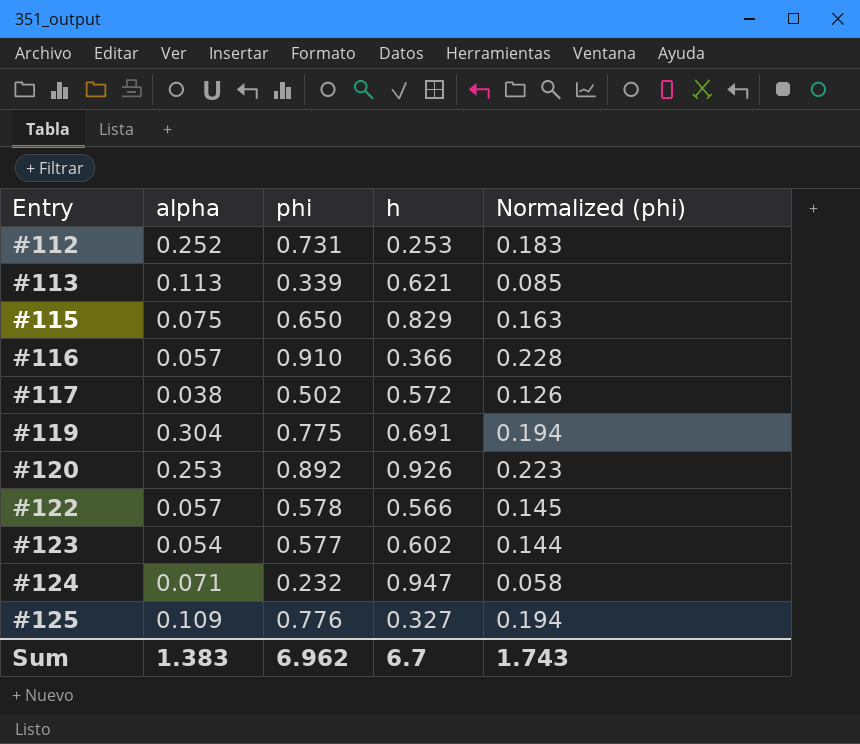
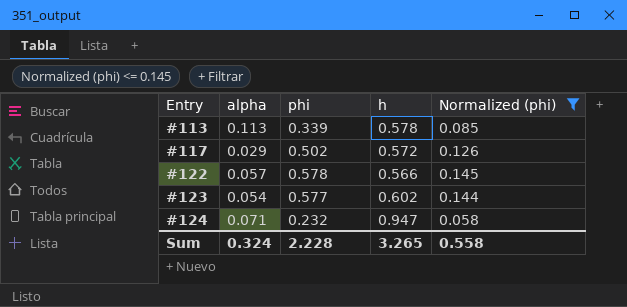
filter: none -> Normalized (phi) <= 0.145
#113 | h: 0.621 -> 0.578
#117 | alpha: 0.038 -> 0.029
Sum | alpha: 1.383 -> 0.324
Sum | phi: 6.962 -> 2.228
Sum | h: 6.7 -> 3.265
Sum | Normalized (phi): 1.743 -> 0.558

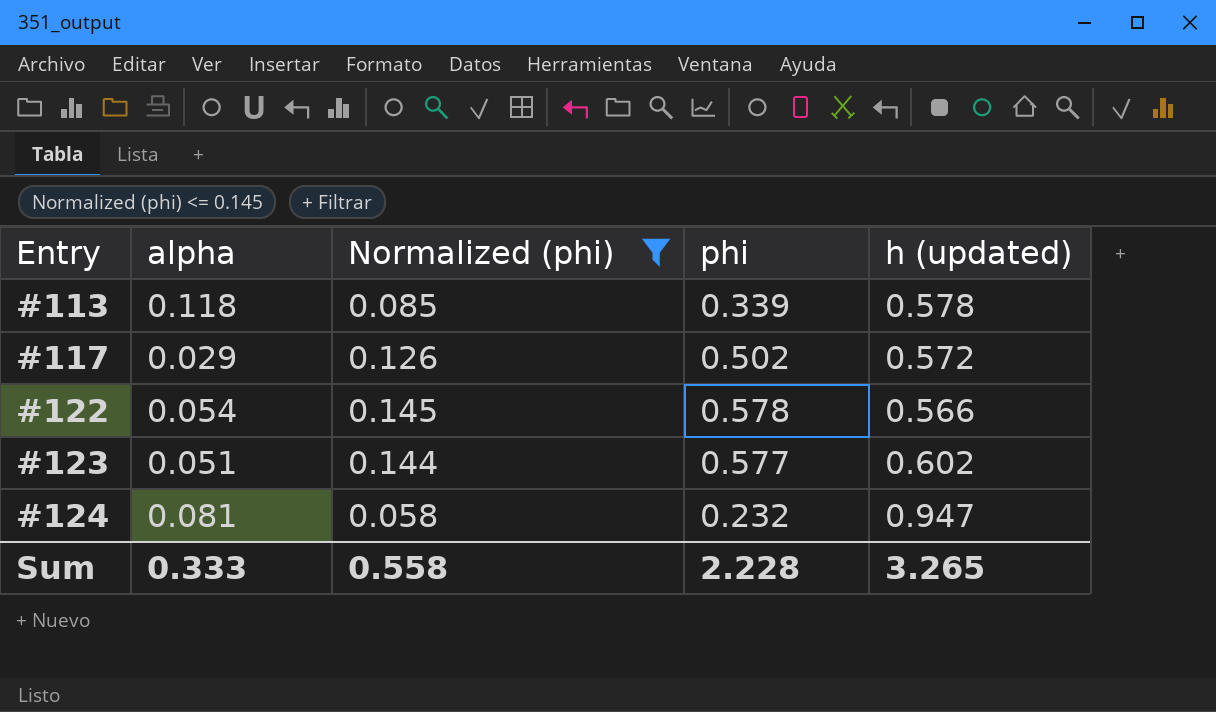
column Normalized (phi) | position: 5 -> 3
column name: h -> h (updated)
#113 | alpha: 0.113 -> 0.118
#122 | alpha: 0.057 -> 0.054
#123 | alpha: 0.054 -> 0.051
#124 | alpha: 0.071 -> 0.081
Sum | alpha: 0.324 -> 0.333

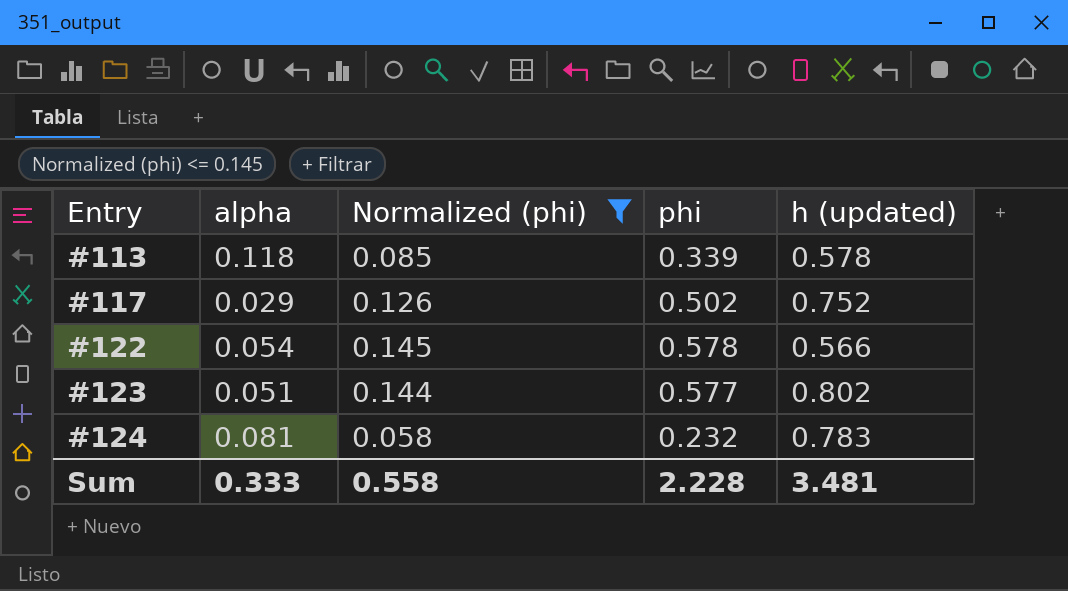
#117 | h (updated): 0.572 -> 0.752
#123 | h (updated): 0.602 -> 0.802
#124 | h (updated): 0.947 -> 0.783
Sum | h (updated): 3.265 -> 3.481

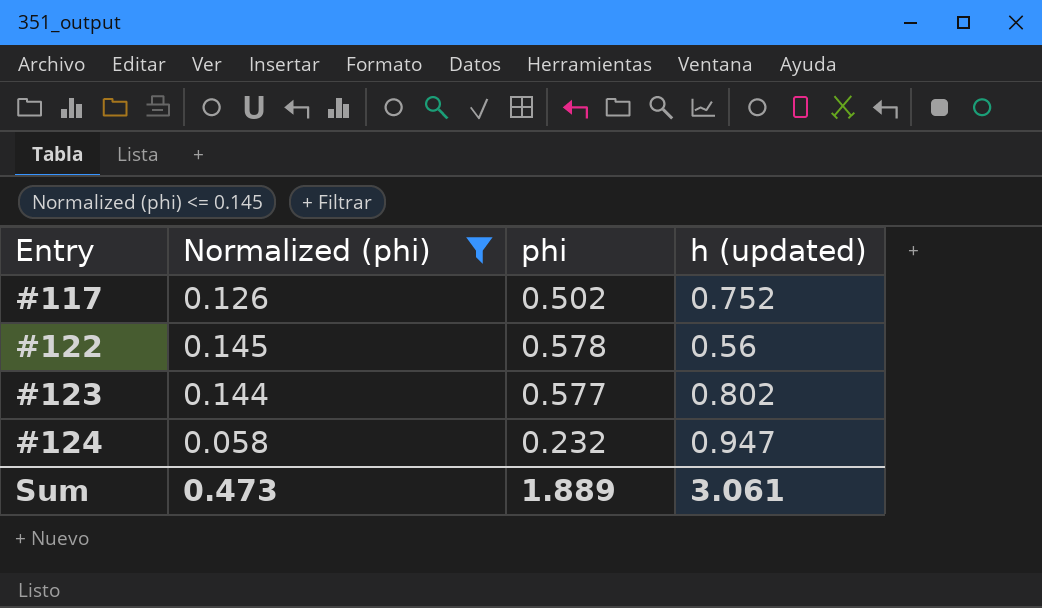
column alpha | position: 2 -> none
row #113: 0.118 | 0.085 | 0.339 | 0.578 -> none
#122 | h (updated): 0.566 -> 0.56
#124 | h (updated): 0.783 -> 0.947
Sum | Normalized (phi): 0.558 -> 0.473
Sum | phi: 2.228 -> 1.889
Sum | h (updated): 3.481 -> 3.061

